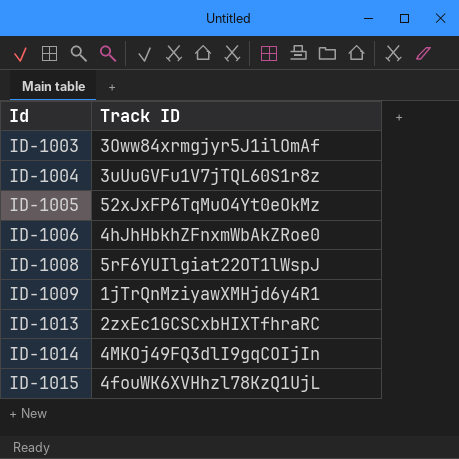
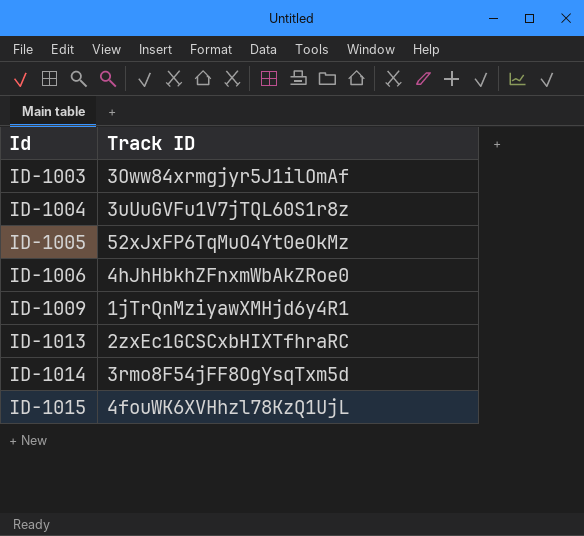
row ID-1008: 5rF6YUIlgiat22OT1lWspJ -> none
ID-1014 | Track ID: 4MKOj49FQ3dlI9gqCOIjIn -> 3rmo8F54jFF8OgYsqTxm5d

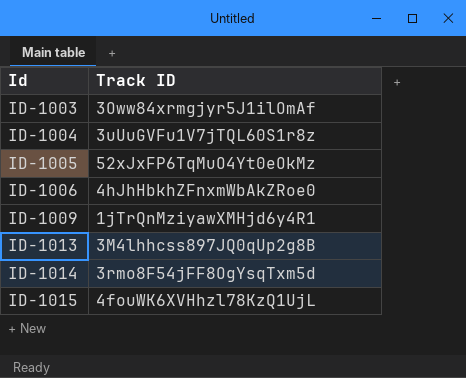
ID-1013 | Track ID: 2zxEc1GCSCxbHIXTfhraRC -> 3M4lhhcss897JQ0qUp2g8B

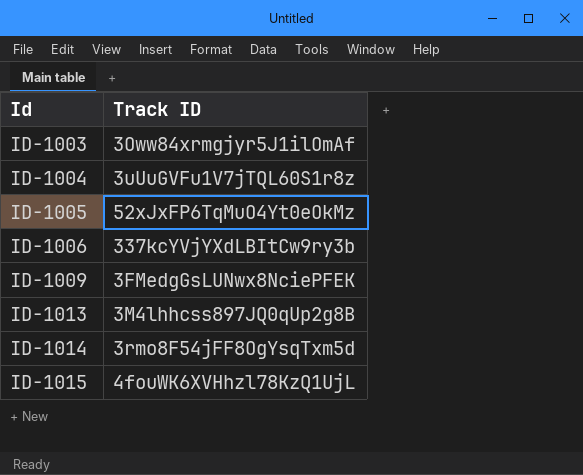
ID-1006 | Track ID: 4hJhHbkhZFnxmWbAkZRoe0 -> 337kcYVjYXdLBItCw9ry3b
ID-1009 | Track ID: 1jTrQnMziyawXMHjd6y4R1 -> 3FMedgGsLUNwx8NciePFEK

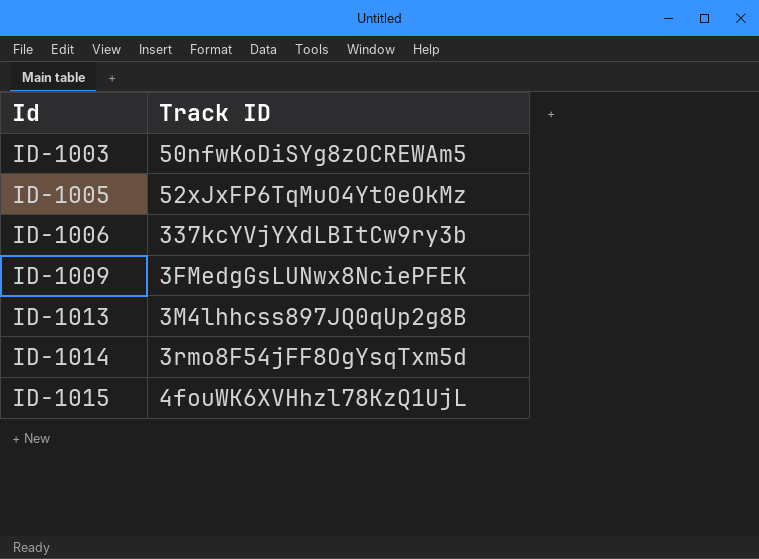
row ID-1004: 3uUuGVFu1V7jTQL60S1r8z -> none
ID-1003 | Track ID: 3Oww84xrmgjyr5J1ilOmAf -> 50nfwKoDiSYg8zOCREWAm5

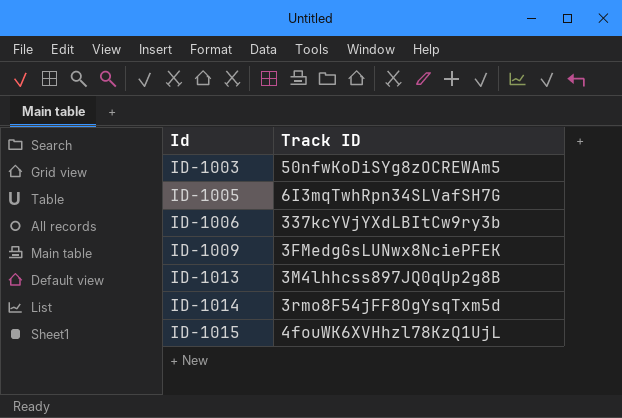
ID-1005 | Track ID: 52xJxFP6TqMuO4Yt0eOkMz -> 6I3mqTwhRpn34SLVafSH7G

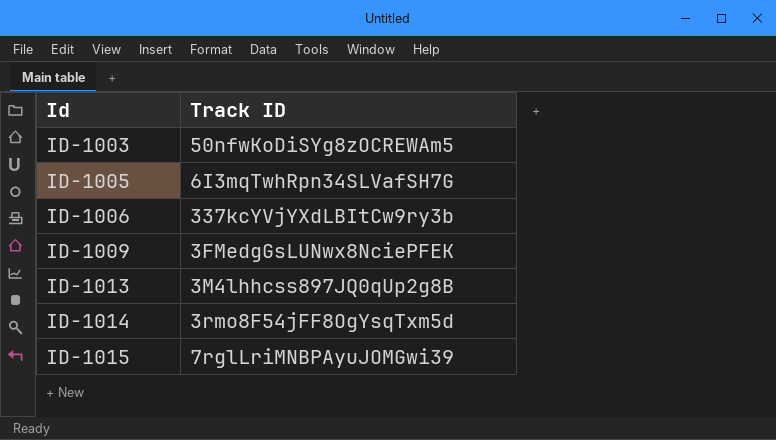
ID-1015 | Track ID: 4fouWK6XVHhzl78KzQ1UjL -> 7rglLriMNBPAyuJOMGwi39

